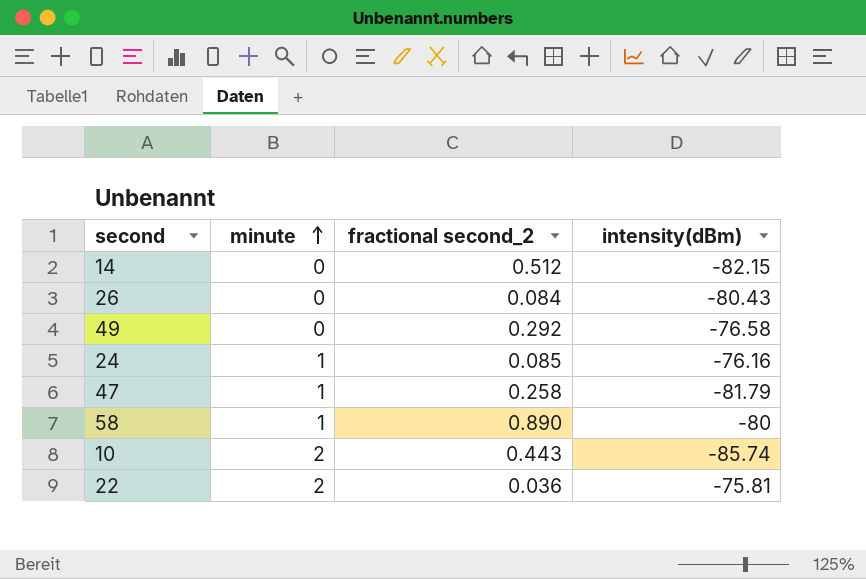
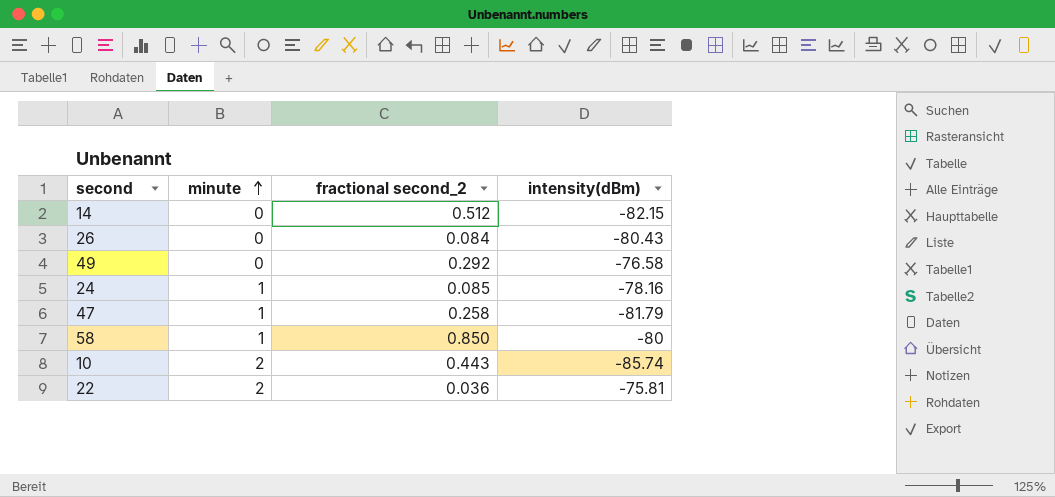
24 | intensity(dBm): -76.16 -> -78.16
58 | fractional second_2: 0.890 -> 0.850

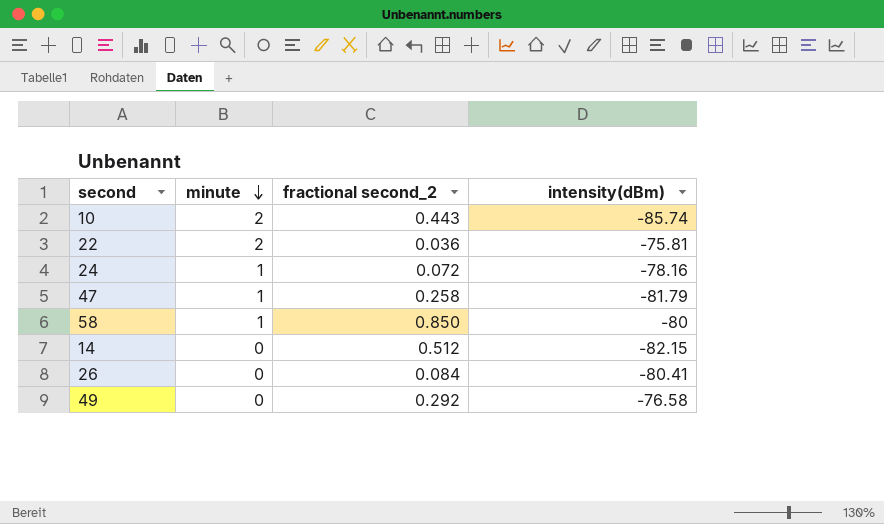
row order: minute ascending -> minute descending
24 | fractional second_2: 0.085 -> 0.072
26 | intensity(dBm): -80.43 -> -80.41

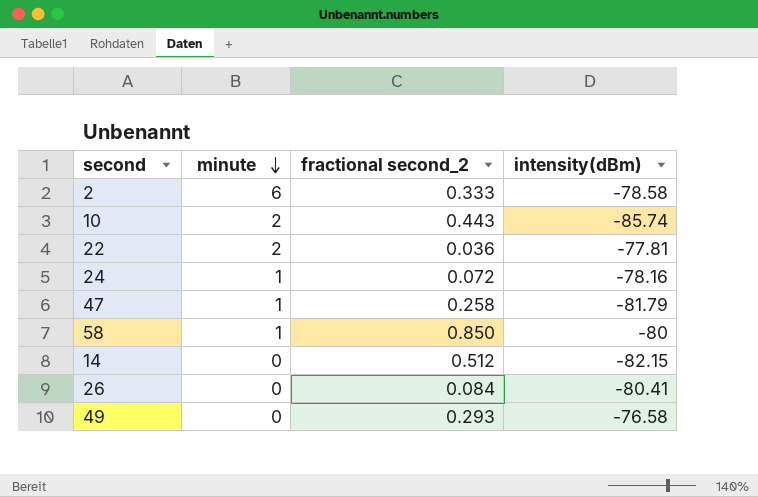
row 2: none -> 6 | 0.333 | -78.58
22 | intensity(dBm): -75.81 -> -77.81
49 | fractional second_2: 0.292 -> 0.293

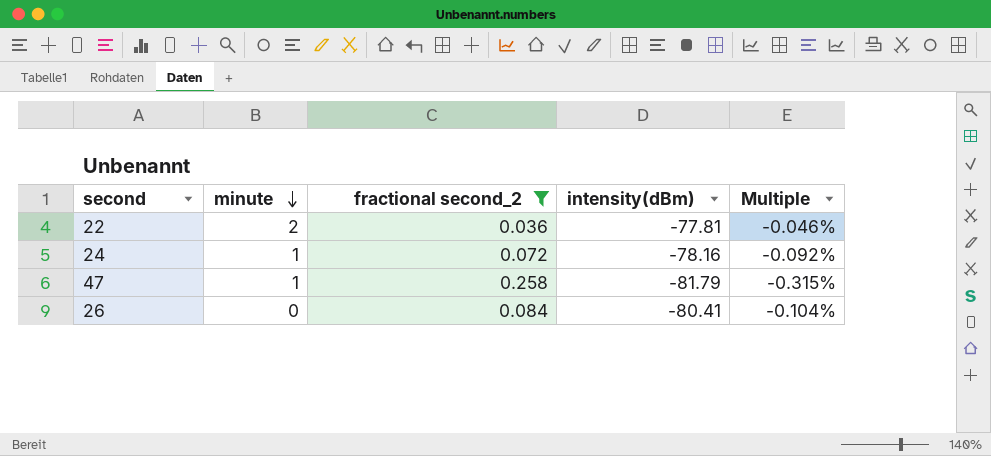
filter: none -> fractional second_2 <= 0.258
column Multiple | formula: none -> [fractional second_2] / [intensity(dBm)]

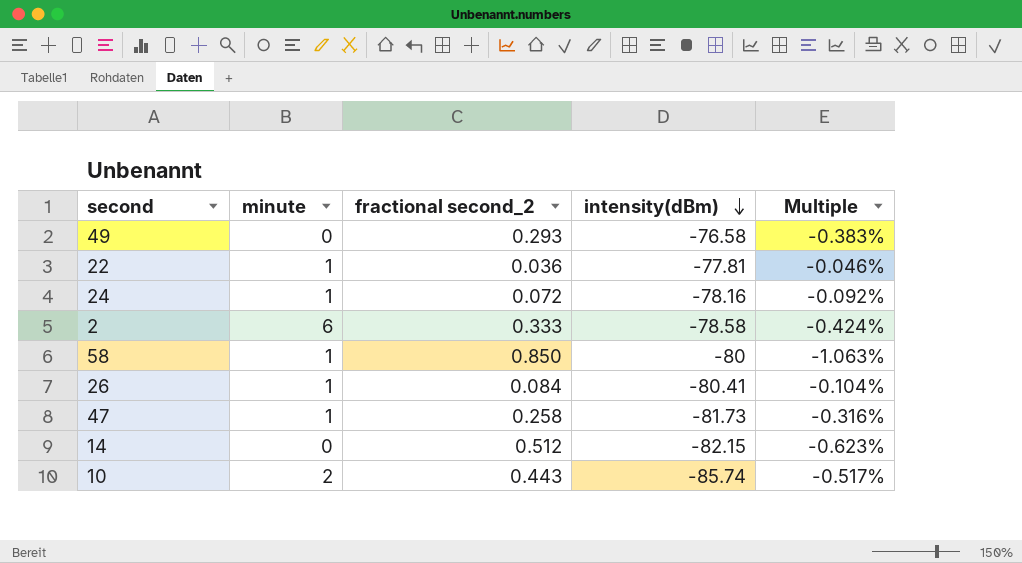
filter: fractional second_2 <= 0.258 -> none
row order: minute descending -> intensity(dBm) descending
22 | minute: 2 -> 1
26 | minute: 0 -> 1
47 | intensity(dBm): -81.79 -> -81.73
47 | Multiple: -0.315% -> -0.316%

